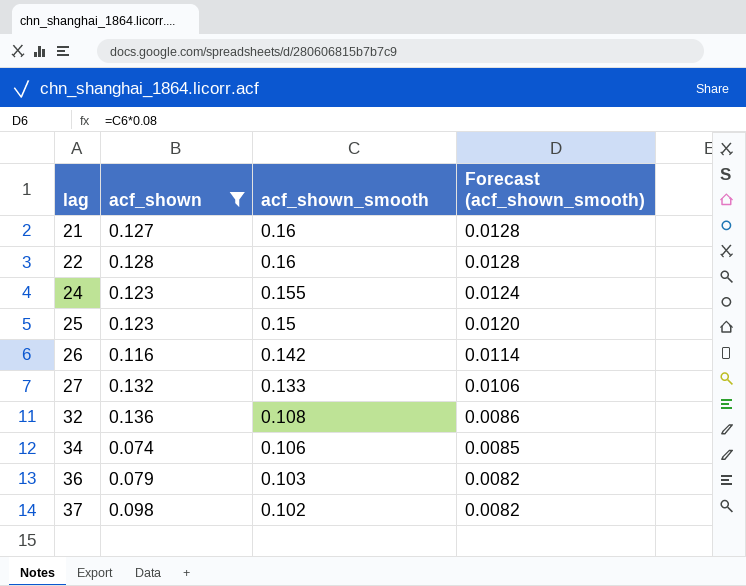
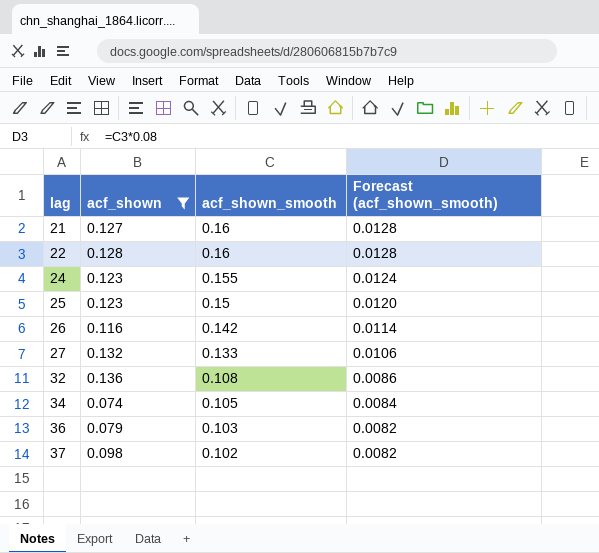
34 | acf_shown_smooth: 0.106 -> 0.105
34 | Forecast (acf_shown_smooth): 0.0085 -> 0.0084

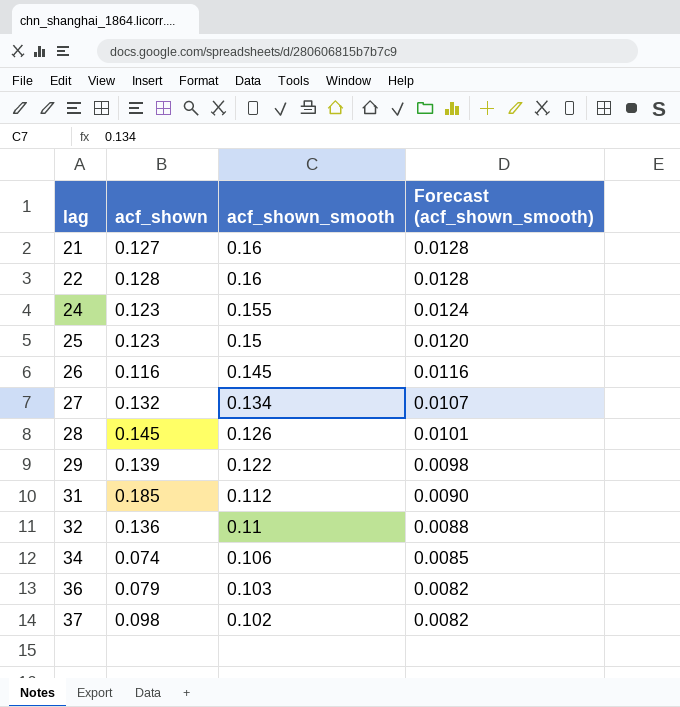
filter: acf_shown <= 0.136 -> none
26 | acf_shown_smooth: 0.142 -> 0.145
26 | Forecast (acf_shown_smooth): 0.0114 -> 0.0116
27 | acf_shown_smooth: 0.133 -> 0.134
27 | Forecast (acf_shown_smooth): 0.0106 -> 0.0107
32 | acf_shown_smooth: 0.108 -> 0.11
32 | Forecast (acf_shown_smooth): 0.0086 -> 0.0088
34 | acf_shown_smooth: 0.105 -> 0.106
34 | Forecast (acf_shown_smooth): 0.0084 -> 0.0085

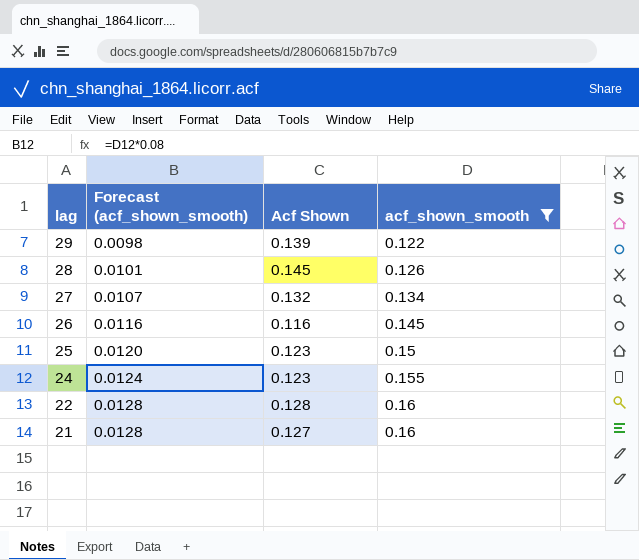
filter: none -> acf_shown_smooth >= 0.122
row order: lag ascending -> lag descending
column Forecast (acf_shown_smooth) | position: 4 -> 2
column name: acf_shown -> Acf Shown

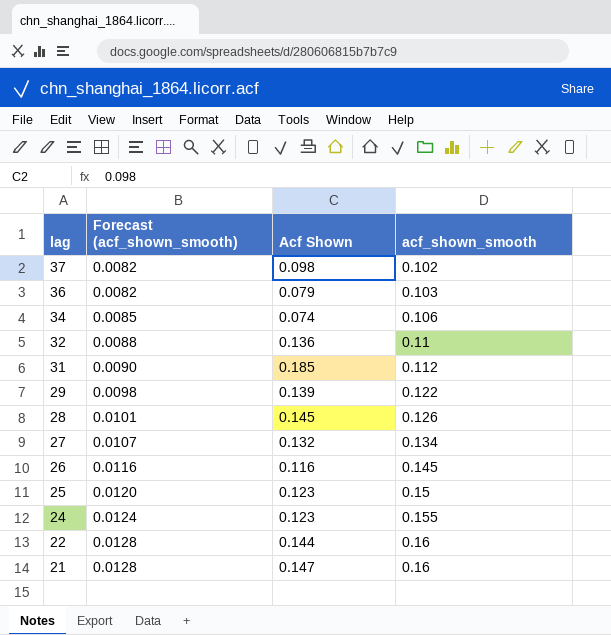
filter: acf_shown_smooth >= 0.122 -> none
22 | Acf Shown: 0.128 -> 0.144
21 | Acf Shown: 0.127 -> 0.147

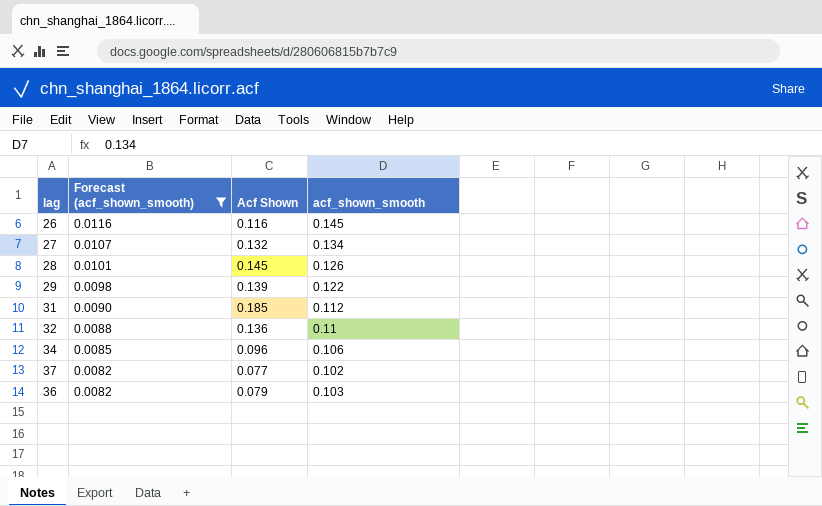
filter: none -> Forecast (acf_shown_smooth) <= 0.0116
row order: lag descending -> Forecast (acf_shown_smooth) descending
34 | Acf Shown: 0.074 -> 0.096
37 | Acf Shown: 0.098 -> 0.077

